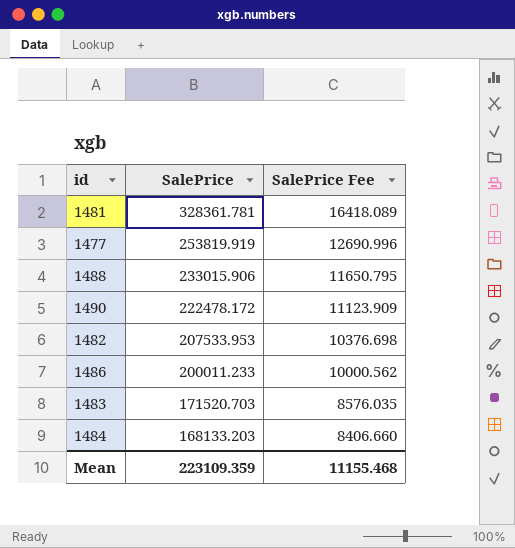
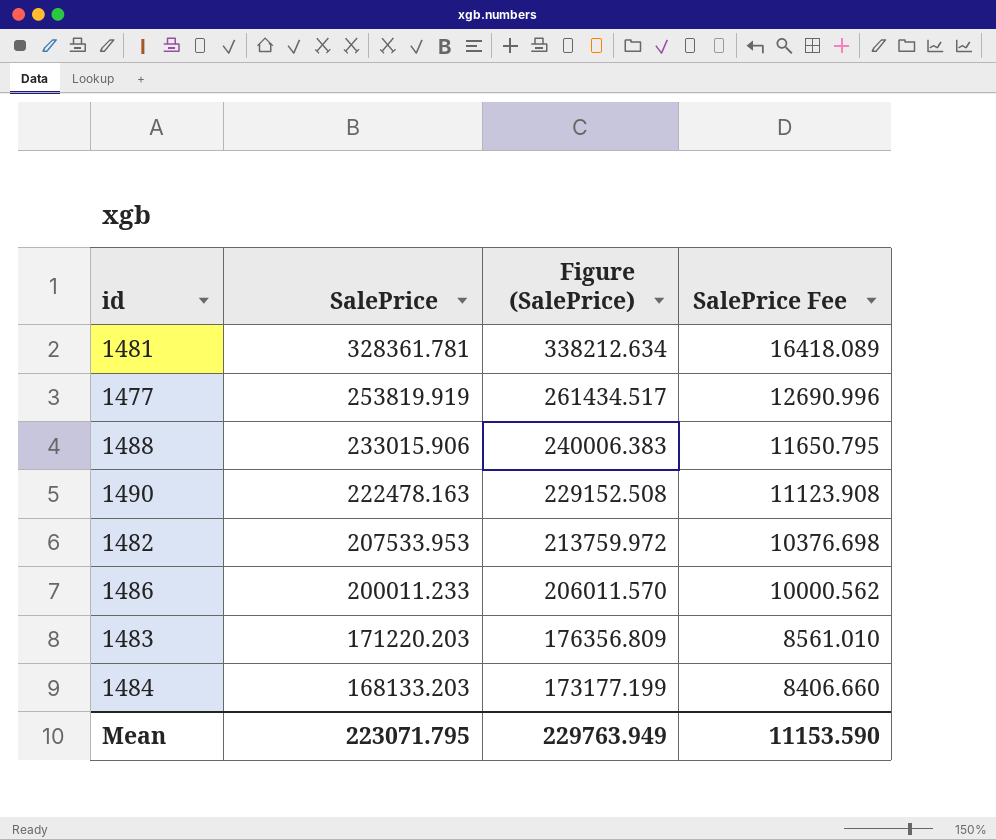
column Figure (SalePrice) | formula: none -> [SalePrice] * 1.03
1490 | SalePrice: 222478.172 -> 222478.163
1490 | SalePrice Fee: 11123.909 -> 11123.908
1483 | SalePrice: 171520.703 -> 171220.203
1483 | SalePrice Fee: 8576.035 -> 8561.010
Mean | SalePrice: 223109.359 -> 223071.795
Mean | SalePrice Fee: 11155.468 -> 11153.590

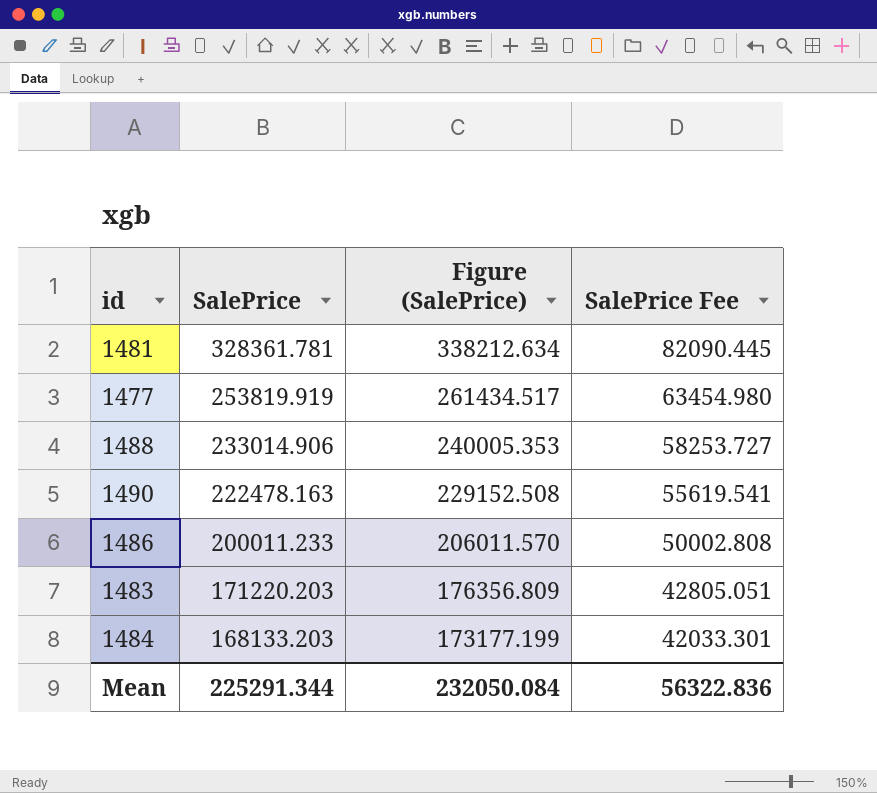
column SalePrice Fee | formula: [SalePrice] * 0.05 -> [SalePrice] * 0.25
row 1482: 207533.953 | 213759.972 | 10376.698 -> none
1488 | SalePrice: 233015.906 -> 233014.906
1488 | Figure (SalePrice): 240006.383 -> 240005.353
Mean | SalePrice: 223071.795 -> 225291.344
Mean | Figure (SalePrice): 229763.949 -> 232050.084
Mean | SalePrice Fee: 11153.590 -> 56322.836

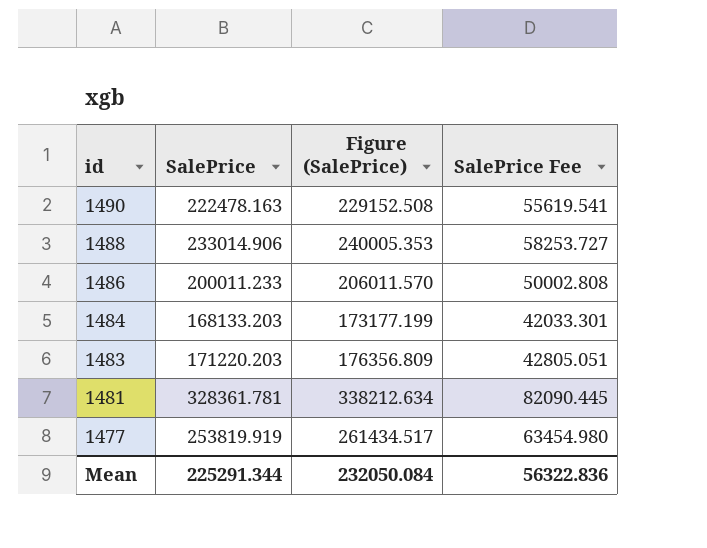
row order: SalePrice descending -> id descending

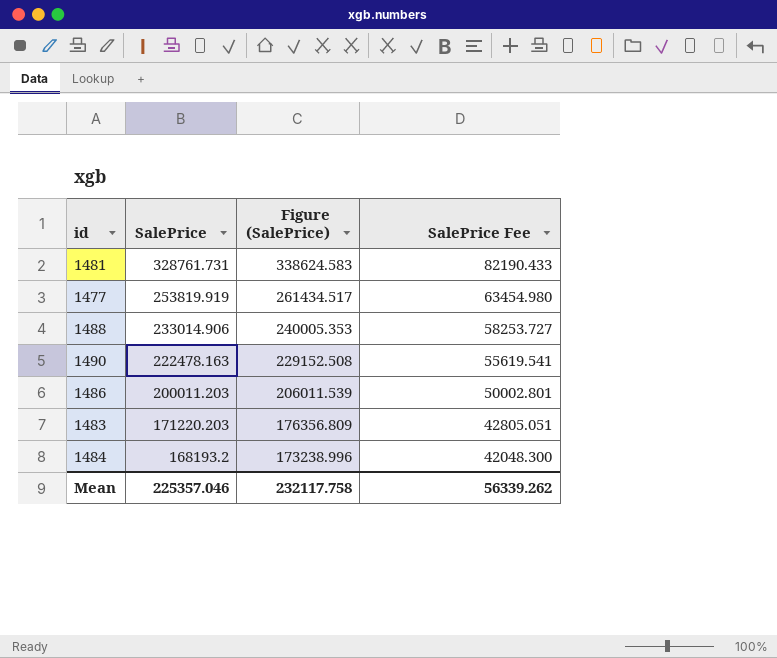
row order: id descending -> SalePrice descending
1481 | SalePrice: 328361.781 -> 328761.731
1481 | Figure (SalePrice): 338212.634 -> 338624.583
1481 | SalePrice Fee: 82090.445 -> 82190.433
1486 | SalePrice: 200011.233 -> 200011.203
1486 | Figure (SalePrice): 206011.570 -> 206011.539
1486 | SalePrice Fee: 50002.808 -> 50002.801
1484 | SalePrice: 168133.203 -> 168193.2
1484 | Figure (SalePrice): 173177.199 -> 173238.996
1484 | SalePrice Fee: 42033.301 -> 42048.300
Mean | SalePrice: 225291.344 -> 225357.046
Mean | Figure (SalePrice): 232050.084 -> 232117.758
Mean | SalePrice Fee: 56322.836 -> 56339.262

